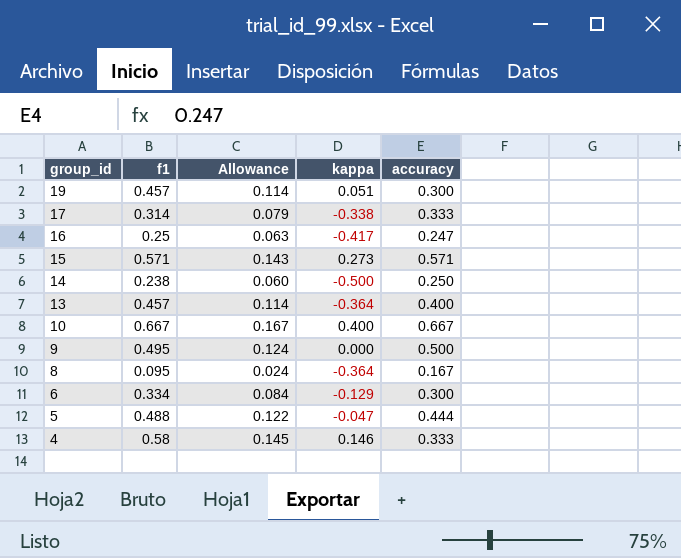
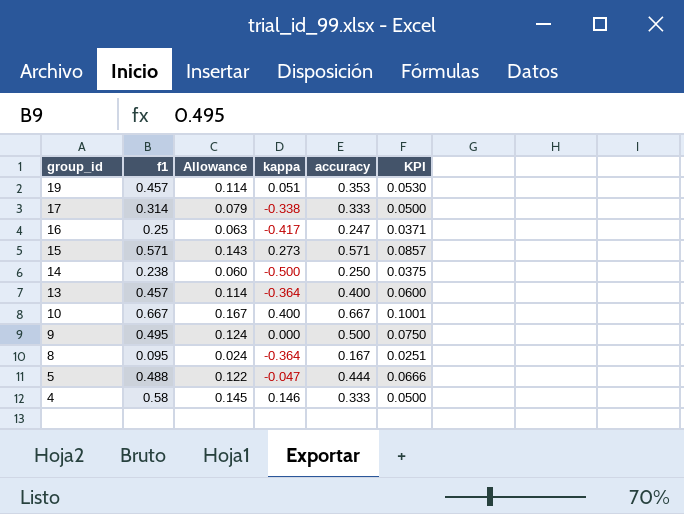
column KPI | formula: none -> [accuracy] * 0.15
row 6: 0.334 | 0.084 | -0.129 | 0.300 -> none
19 | accuracy: 0.300 -> 0.353

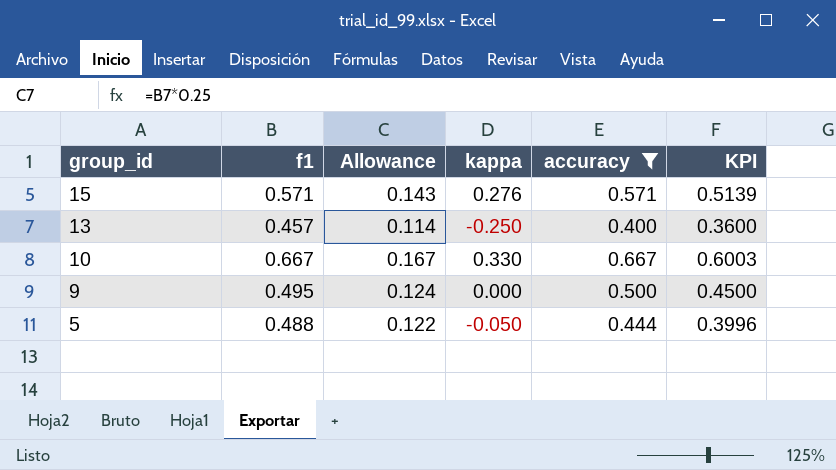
filter: none -> accuracy >= 0.400
column KPI | formula: [accuracy] * 0.15 -> [accuracy] * 0.9
15 | kappa: 0.273 -> 0.276
13 | kappa: -0.364 -> -0.250
10 | kappa: 0.400 -> 0.330
5 | kappa: -0.047 -> -0.050

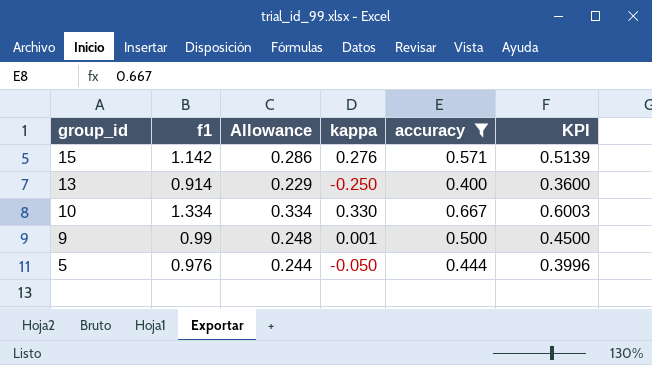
15 | f1: 0.571 -> 1.142
15 | Allowance: 0.143 -> 0.286
13 | f1: 0.457 -> 0.914
13 | Allowance: 0.114 -> 0.229
10 | f1: 0.667 -> 1.334
10 | Allowance: 0.167 -> 0.334
9 | f1: 0.495 -> 0.99
9 | Allowance: 0.124 -> 0.248
9 | kappa: 0.000 -> 0.001
5 | f1: 0.488 -> 0.976
5 | Allowance: 0.122 -> 0.244

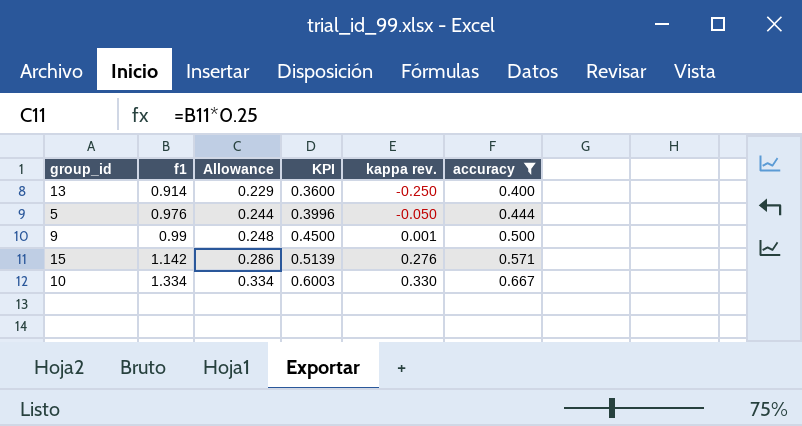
row order: group_id descending -> f1 ascending
column KPI | position: 6 -> 4
column name: kappa -> kappa rev.

